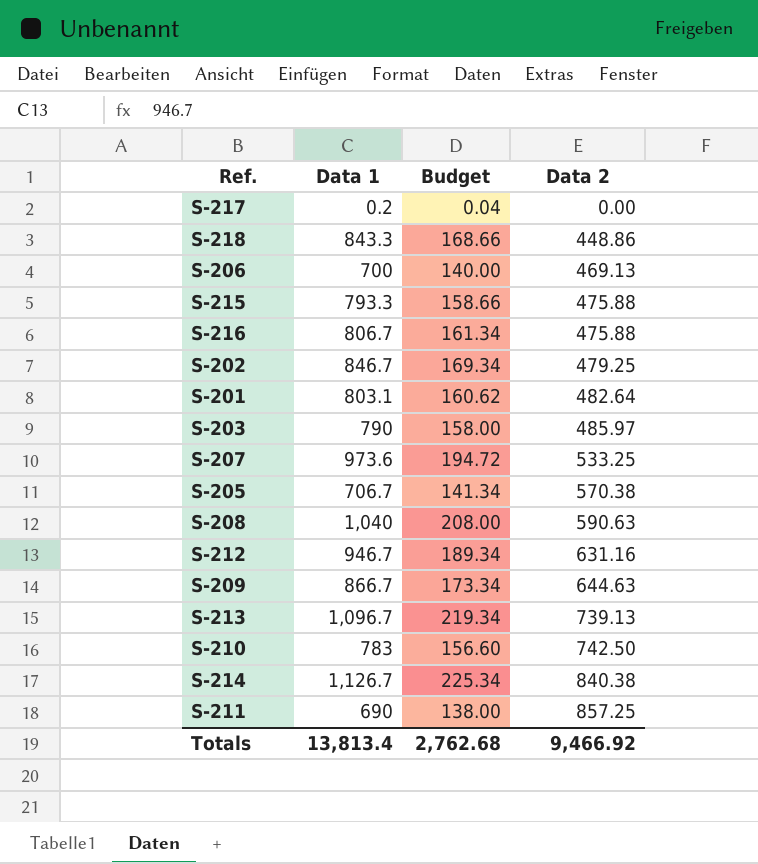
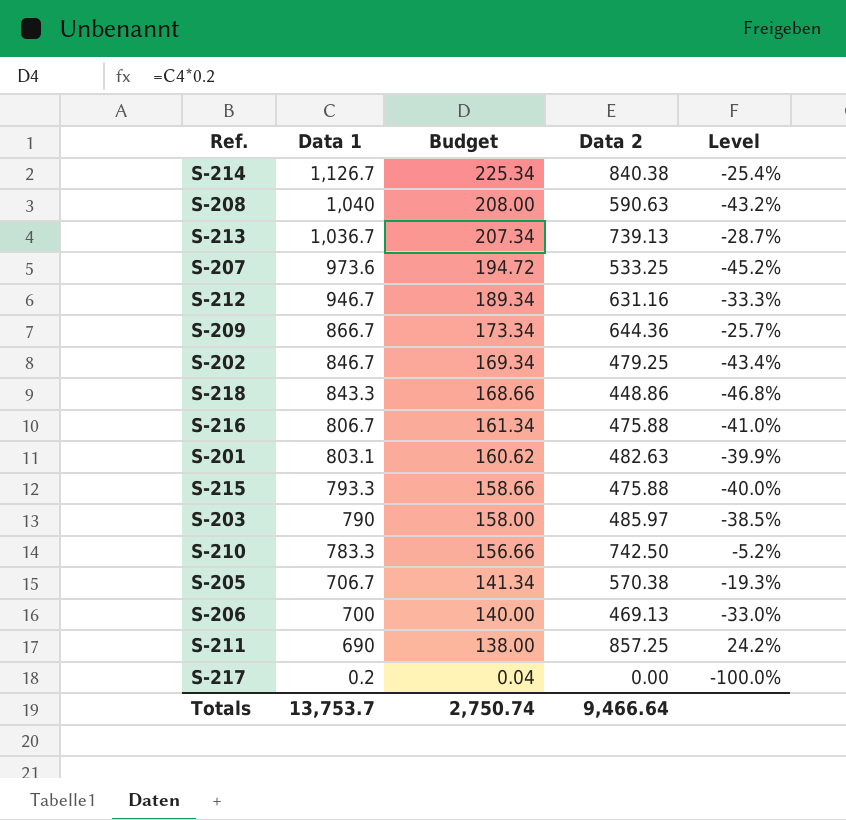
row order: Data 2 ascending -> Data 1 descending
column Level | formula: none -> ([Data 2] - [Data 1]) / [Data 1]
S-213 | Data 1: 1,096.7 -> 1,036.7
S-213 | Budget: 219.34 -> 207.34
S-209 | Data 2: 644.63 -> 644.36
S-201 | Data 2: 482.64 -> 482.63
S-210 | Data 1: 783 -> 783.3
S-210 | Budget: 156.60 -> 156.66
Totals | Data 1: 13,813.4 -> 13,753.7
Totals | Budget: 2,762.68 -> 2,750.74
Totals | Data 2: 9,466.92 -> 9,466.64

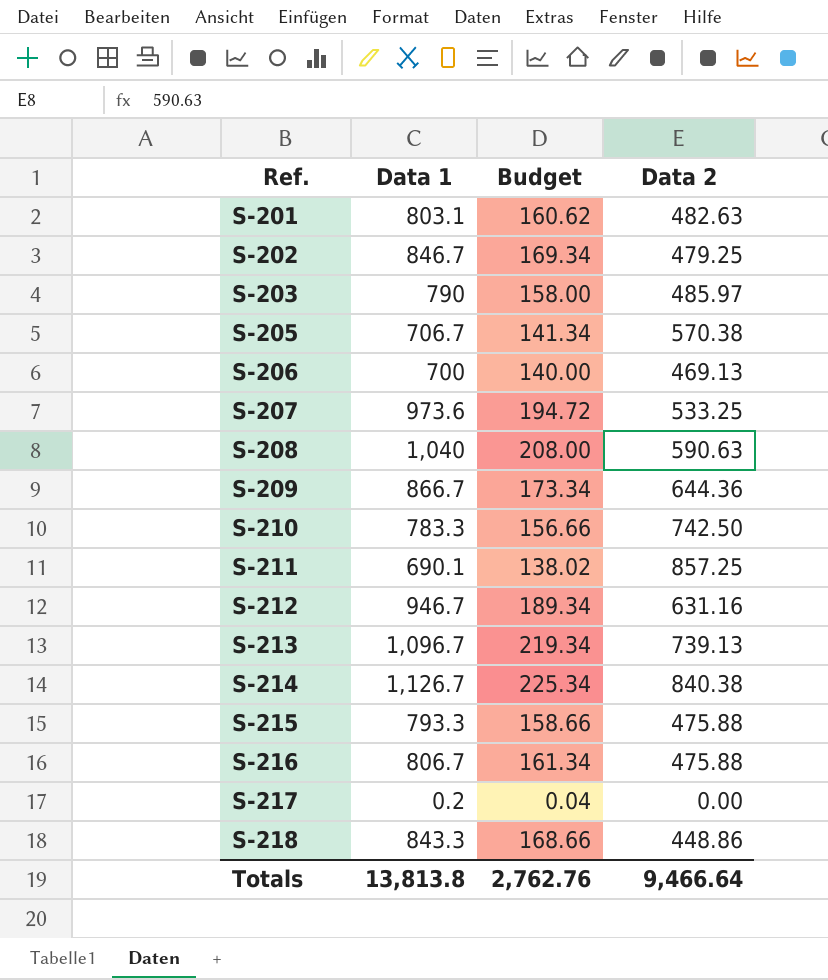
row order: Data 1 descending -> Ref. ascending
column Level | formula: ([Data 2] - [Data 1]) / [Data 1] -> none
S-211 | Data 1: 690 -> 690.1
S-211 | Budget: 138.00 -> 138.02
S-213 | Data 1: 1,036.7 -> 1,096.7
S-213 | Budget: 207.34 -> 219.34
Totals | Data 1: 13,753.7 -> 13,813.8
Totals | Budget: 2,750.74 -> 2,762.76

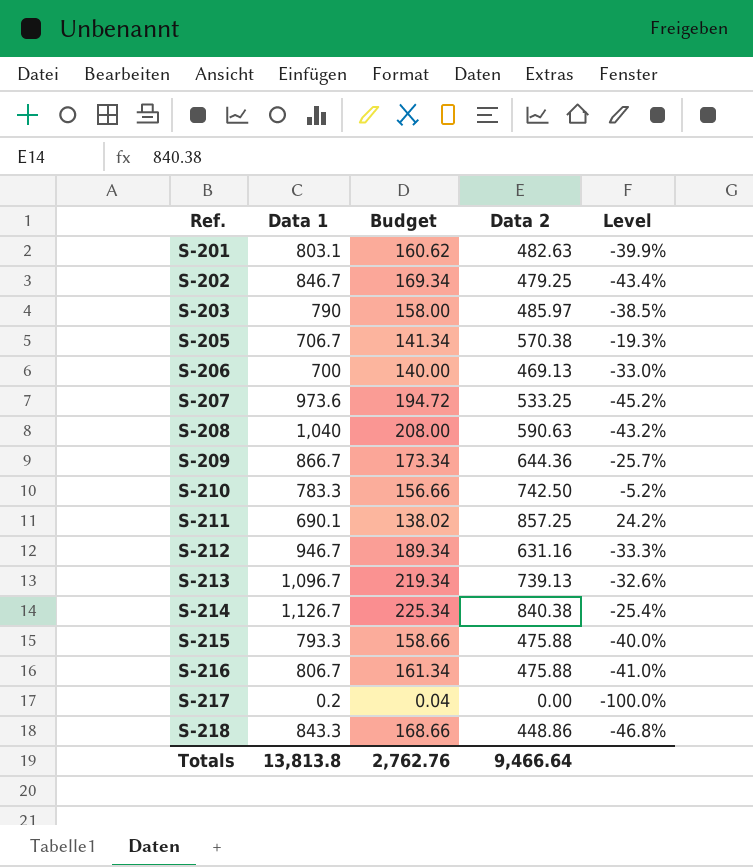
column Level | formula: none -> ([Data 2] - [Data 1]) / [Data 1]

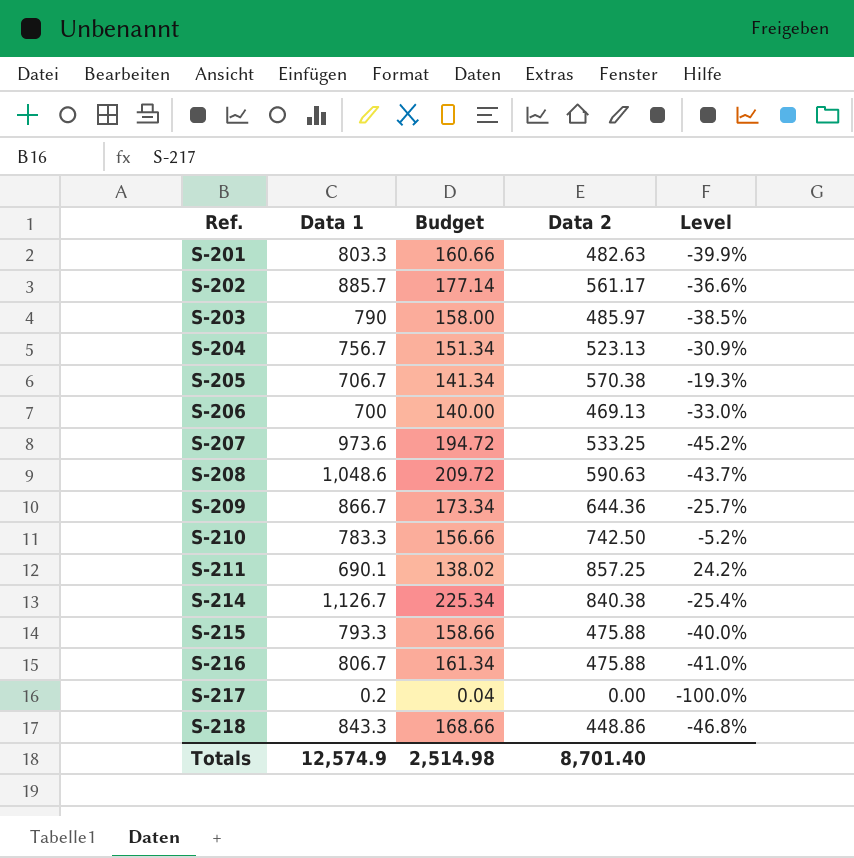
row S-212: 946.7 | 189.34 | 631.16 | -33.3% -> none
row S-213: 1,096.7 | 219.34 | 739.13 | -32.6% -> none
S-201 | Data 1: 803.1 -> 803.3
S-201 | Budget: 160.62 -> 160.66
S-202 | Data 1: 846.7 -> 885.7
S-202 | Budget: 169.34 -> 177.14
S-202 | Data 2: 479.25 -> 561.17
S-202 | Level: -43.4% -> -36.6%
row S-204: none -> 756.7 | 151.34 | 523.13 | -30.9%
S-208 | Data 1: 1,040 -> 1,048.6
S-208 | Budget: 208.00 -> 209.72
S-208 | Level: -43.2% -> -43.7%
Totals | Data 1: 13,813.8 -> 12,574.9
Totals | Budget: 2,762.76 -> 2,514.98
Totals | Data 2: 9,466.64 -> 8,701.40

